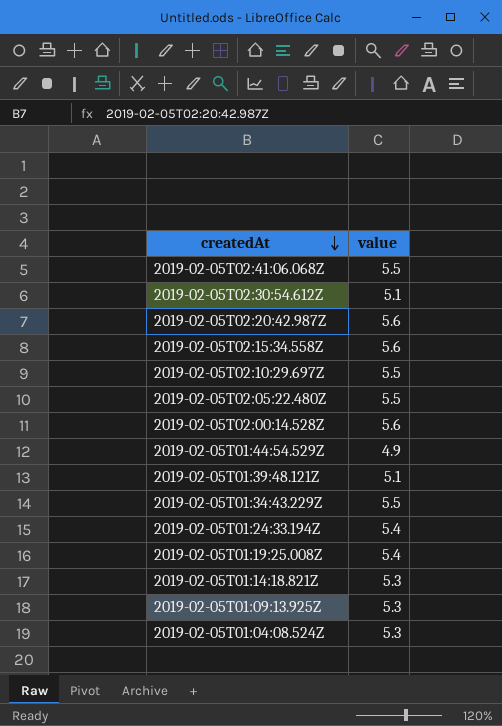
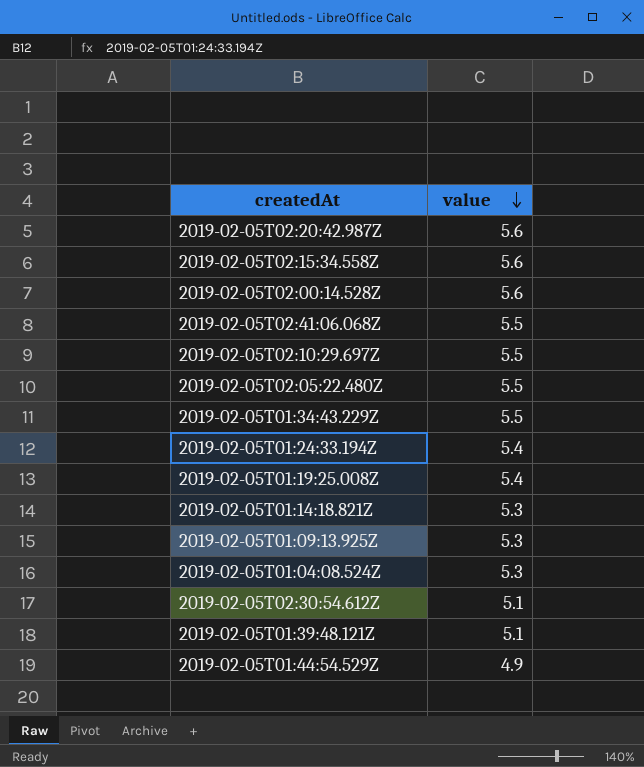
row order: createdAt descending -> value descending

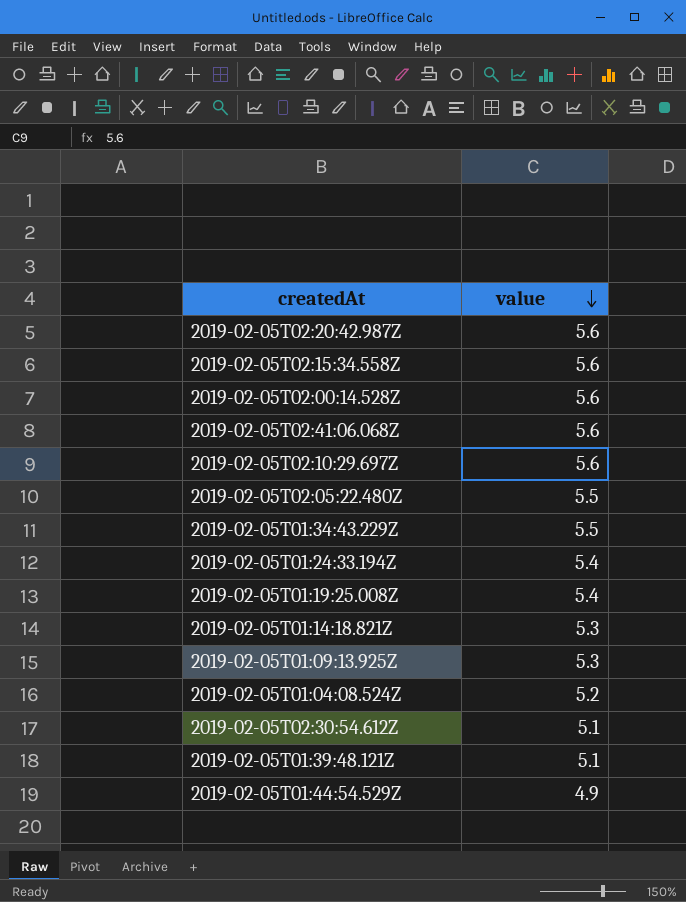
2019-02-05T02:41:06.068Z | value: 5.5 -> 5.6
2019-02-05T02:10:29.697Z | value: 5.5 -> 5.6
2019-02-05T01:04:08.524Z | value: 5.3 -> 5.2

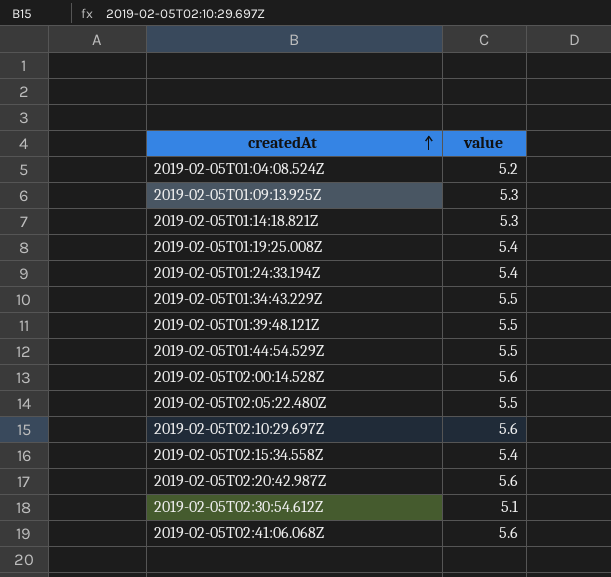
row order: value descending -> createdAt ascending
2019-02-05T01:39:48.121Z | value: 5.1 -> 5.5
2019-02-05T01:44:54.529Z | value: 4.9 -> 5.5
2019-02-05T02:15:34.558Z | value: 5.6 -> 5.4

